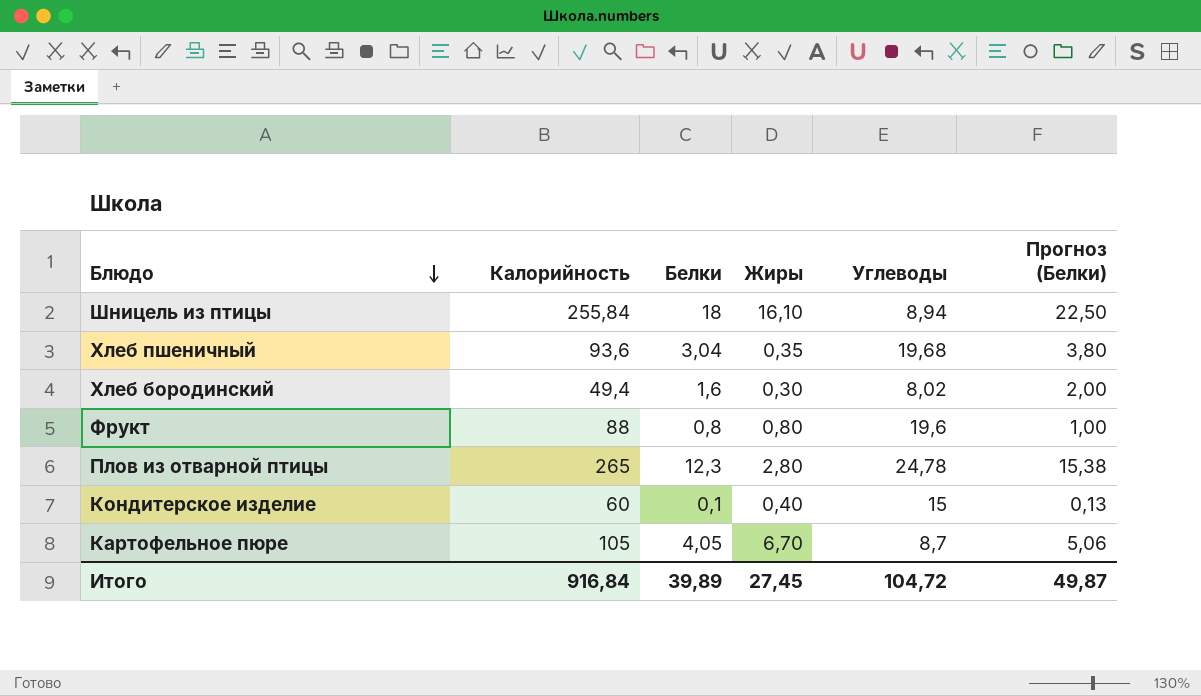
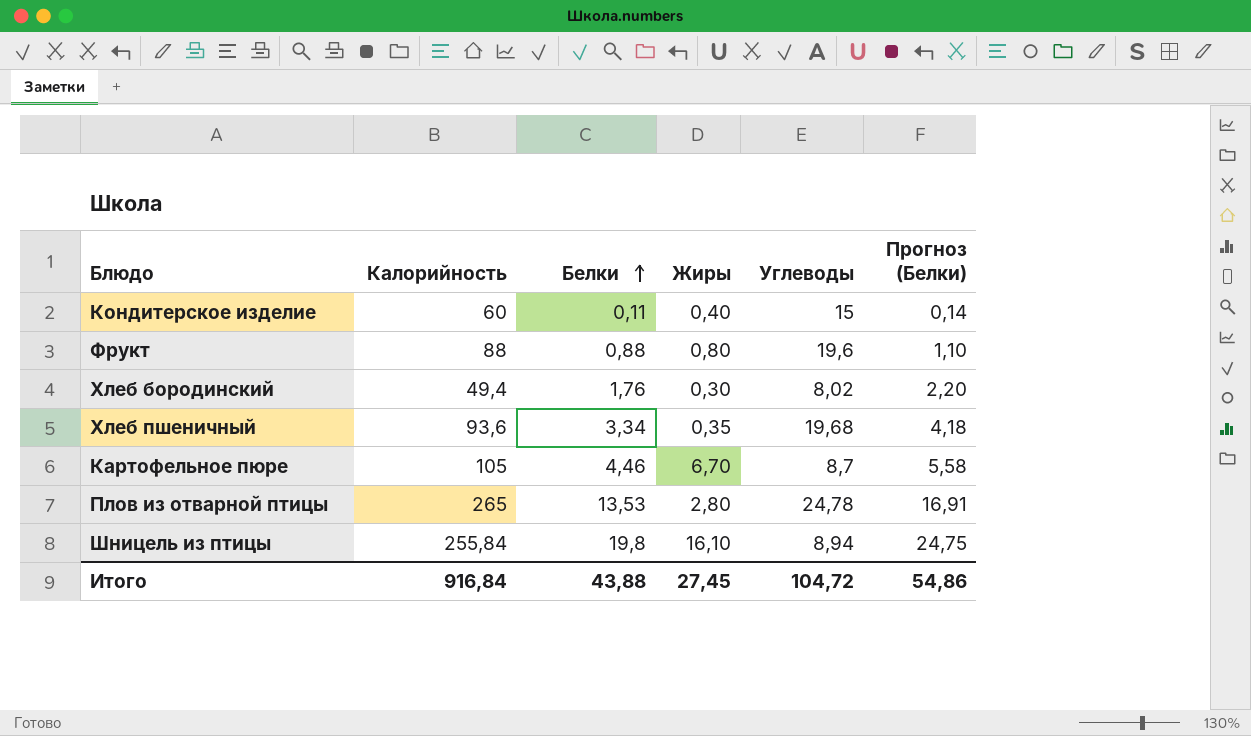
row order: Блюдо descending -> Белки ascending
Кондитерское изделие | Белки: 0,1 -> 0,11
Кондитерское изделие | Прогноз (Белки): 0,13 -> 0,14
Фрукт | Белки: 0,8 -> 0,88
Фрукт | Прогноз (Белки): 1,00 -> 1,10
Хлеб бородинский | Белки: 1,6 -> 1,76
Хлеб бородинский | Прогноз (Белки): 2,00 -> 2,20
Хлеб пшеничный | Белки: 3,04 -> 3,34
Хлеб пшеничный | Прогноз (Белки): 3,80 -> 4,18
Картофельное пюре | Белки: 4,05 -> 4,46
Картофельное пюре | Прогноз (Белки): 5,06 -> 5,58
Плов из отварной птицы | Белки: 12,3 -> 13,53
Плов из отварной птицы | Прогноз (Белки): 15,38 -> 16,91
Шницель из птицы | Белки: 18 -> 19,8
Шницель из птицы | Прогноз (Белки): 22,50 -> 24,75
Итого | Белки: 39,89 -> 43,88
Итого | Прогноз (Белки): 49,87 -> 54,86

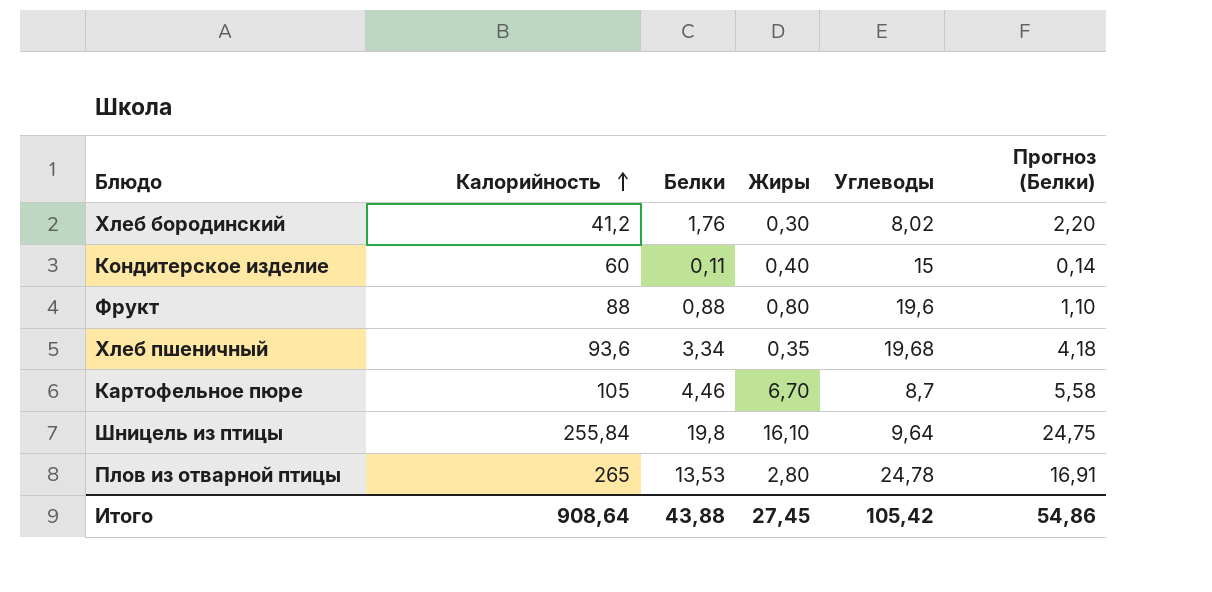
row order: Белки ascending -> Калорийность ascending
Хлеб бородинский | Калорийность: 49,4 -> 41,2
Шницель из птицы | Углеводы: 8,94 -> 9,64
Итого | Калорийность: 916,84 -> 908,64
Итого | Углеводы: 104,72 -> 105,42

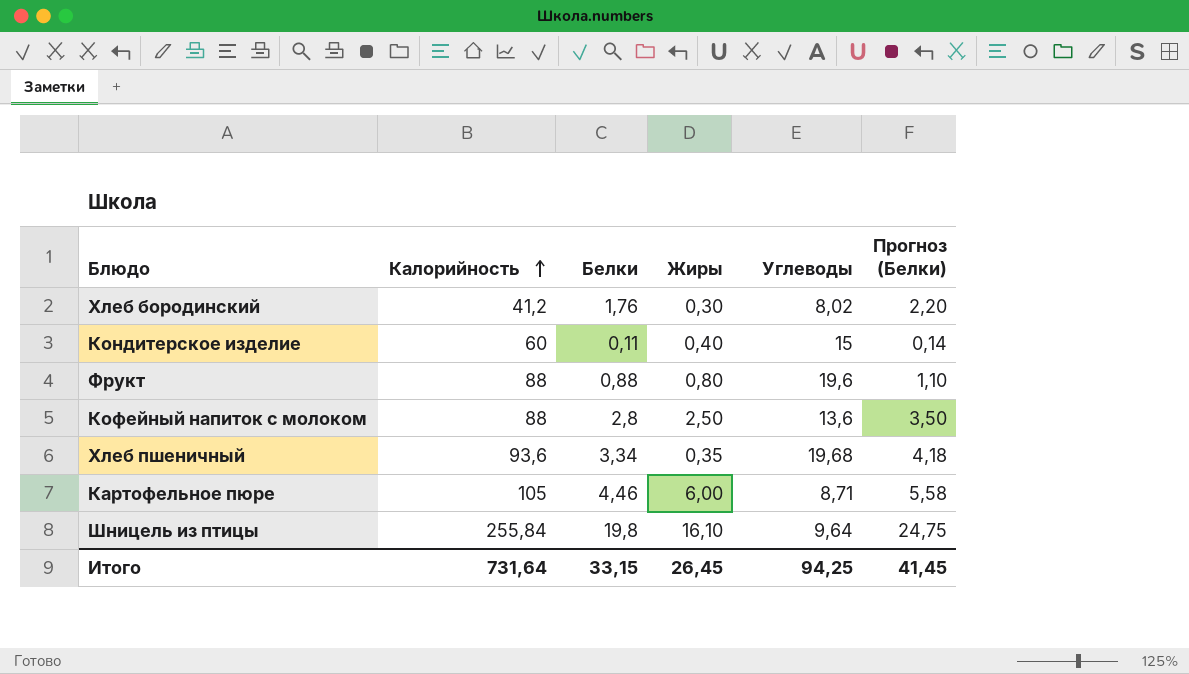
row Плов из отварной птицы: 265 | 13,53 | 2,80 | 24,78 | 16,91 -> none
row Кофейный напиток с молоком: none -> 88 | 2,8 | 2,50 | 13,6 | 3,50
Картофельное пюре | Жиры: 6,70 -> 6,00
Картофельное пюре | Углеводы: 8,7 -> 8,71
Итого | Калорийность: 908,64 -> 731,64
Итого | Белки: 43,88 -> 33,15
Итого | Жиры: 27,45 -> 26,45
Итого | Углеводы: 105,42 -> 94,25
Итого | Прогноз (Белки): 54,86 -> 41,45

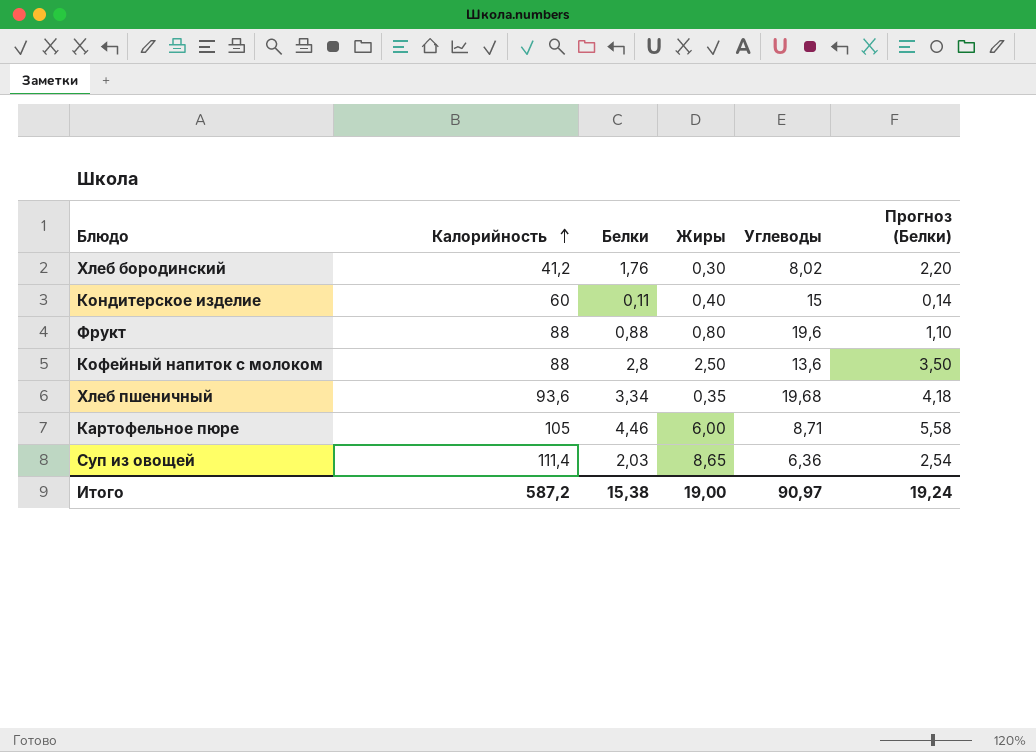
row Шницель из птицы: 255,84 | 19,8 | 16,10 | 9,64 | 24,75 -> none
row Суп из овощей: none -> 111,4 | 2,03 | 8,65 | 6,36 | 2,54
Итого | Калорийность: 731,64 -> 587,2
Итого | Белки: 33,15 -> 15,38
Итого | Жиры: 26,45 -> 19,00
Итого | Углеводы: 94,25 -> 90,97
Итого | Прогноз (Белки): 41,45 -> 19,24

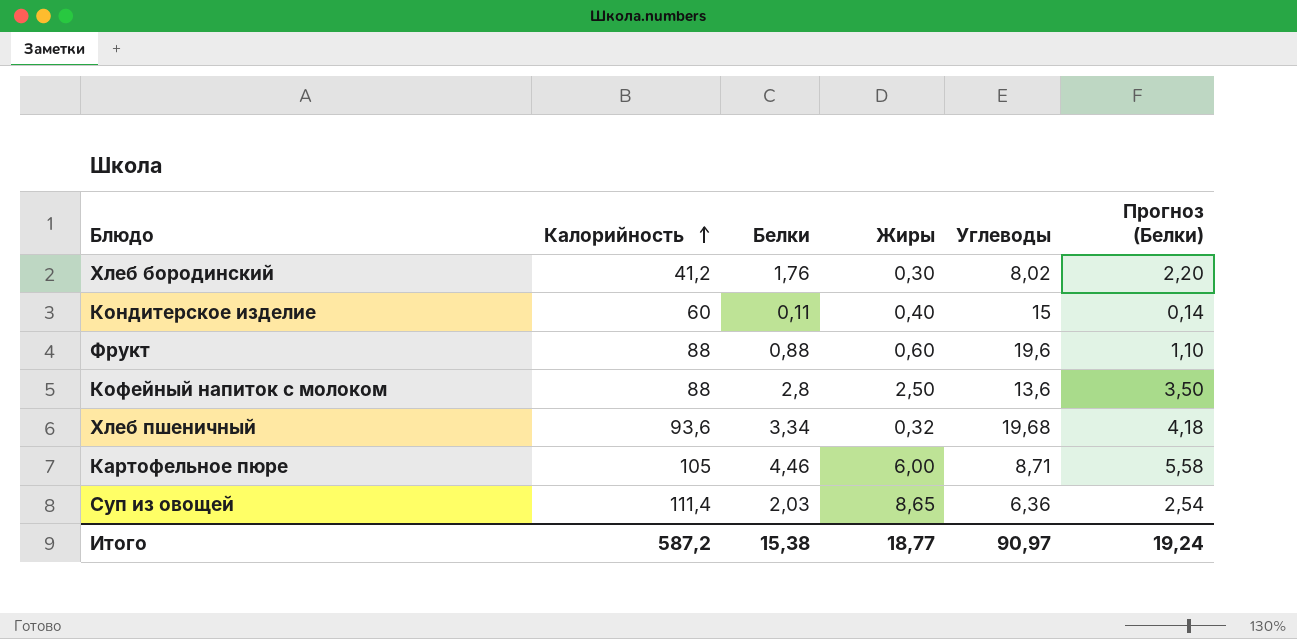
Фрукт | Жиры: 0,80 -> 0,60
Хлеб пшеничный | Жиры: 0,35 -> 0,32
Итого | Жиры: 19,00 -> 18,77

